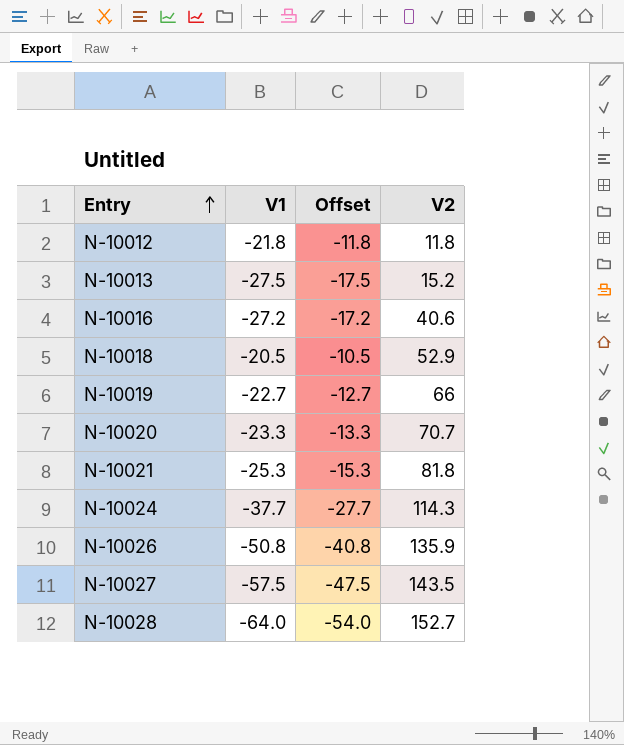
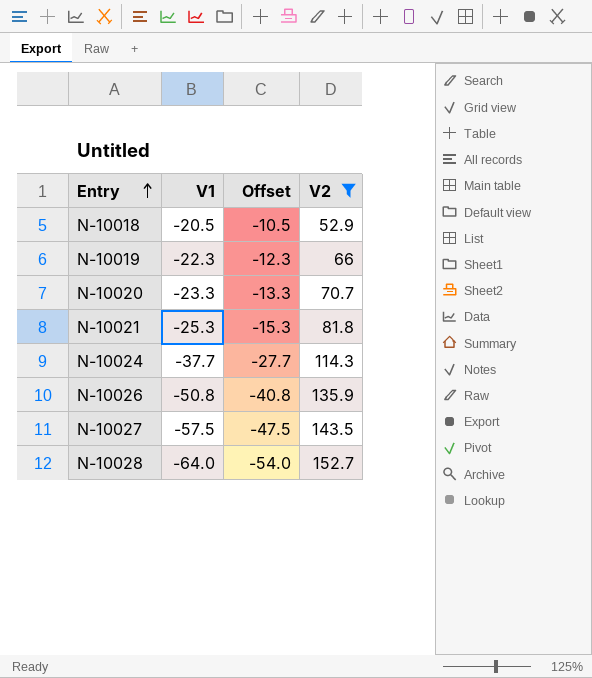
filter: none -> V2 >= 52.9
N-10019 | V1: -22.7 -> -22.3
N-10019 | Offset: -12.7 -> -12.3

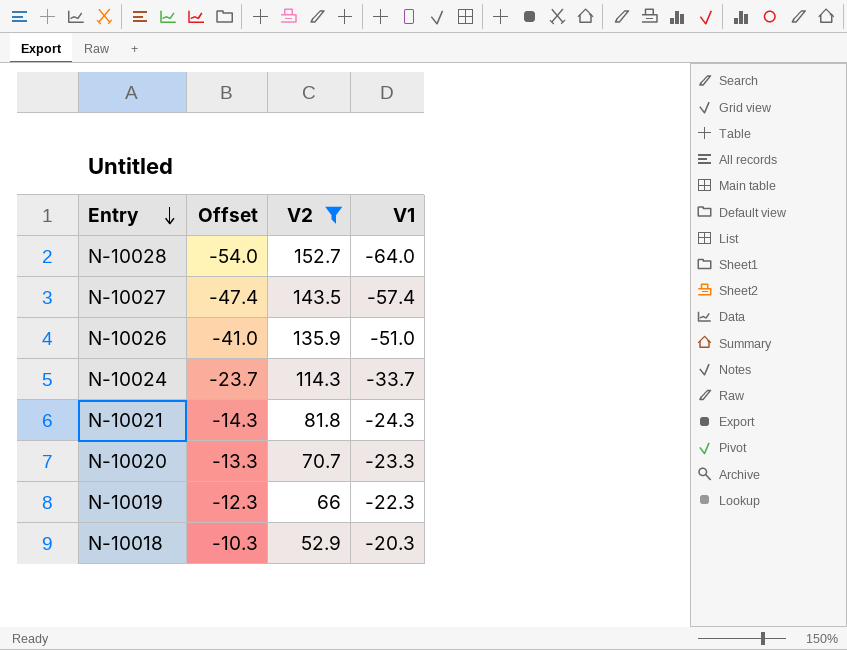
row order: Entry ascending -> Entry descending
column V1 | position: 2 -> 4
N-10027 | Offset: -47.5 -> -47.4
N-10027 | V1: -57.5 -> -57.4
N-10026 | Offset: -40.8 -> -41.0
N-10026 | V1: -50.8 -> -51.0
N-10024 | Offset: -27.7 -> -23.7
N-10024 | V1: -37.7 -> -33.7
N-10021 | Offset: -15.3 -> -14.3
N-10021 | V1: -25.3 -> -24.3
N-10018 | Offset: -10.5 -> -10.3
N-10018 | V1: -20.5 -> -20.3

